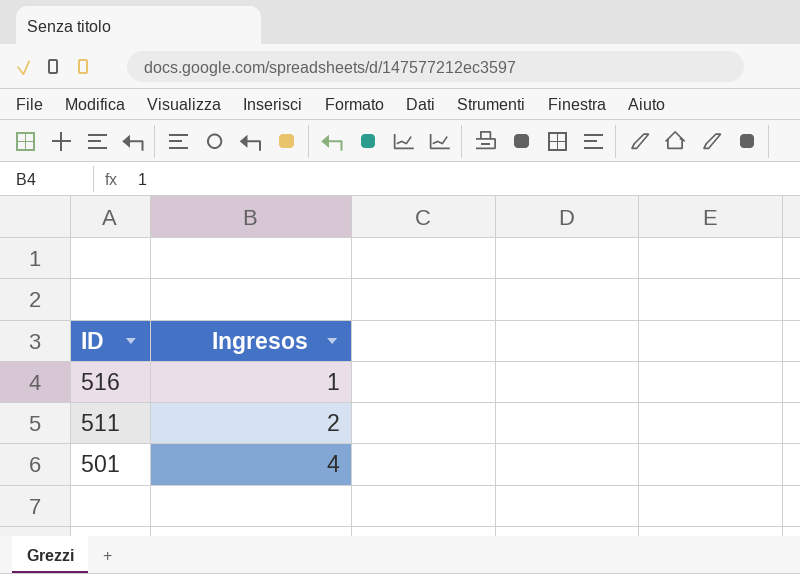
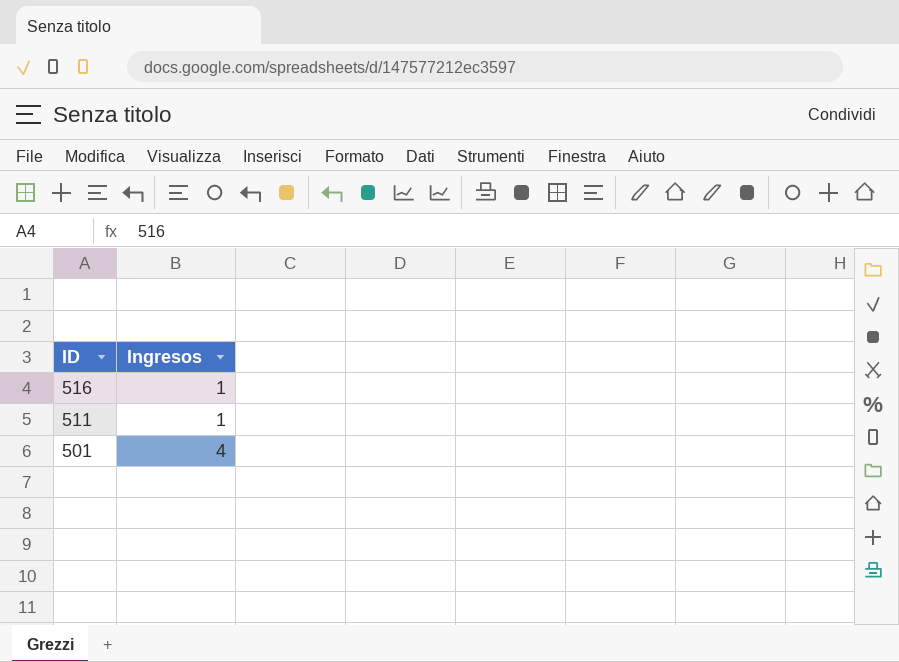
511 | Ingresos: 2 -> 1

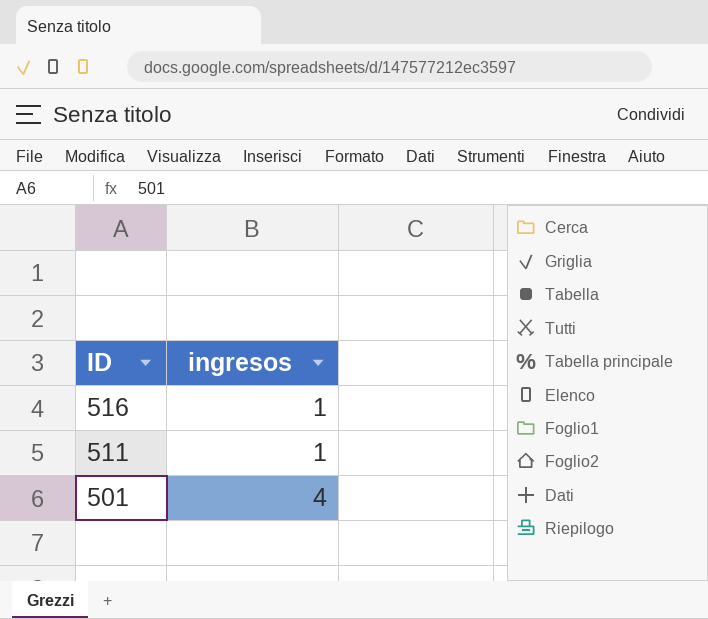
column name: Ingresos -> ingresos

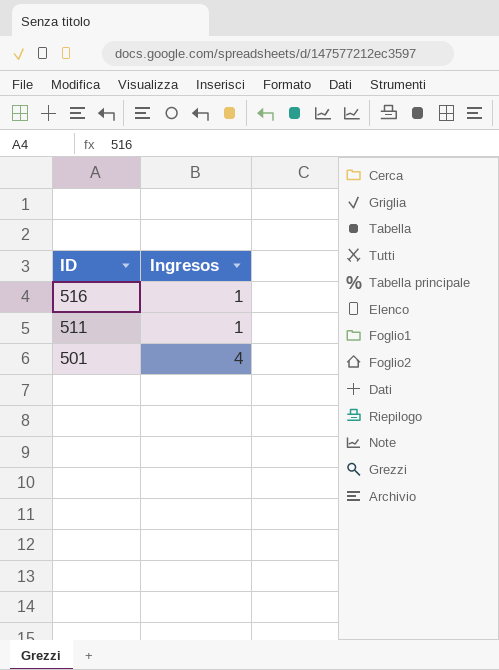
column name: ingresos -> Ingresos

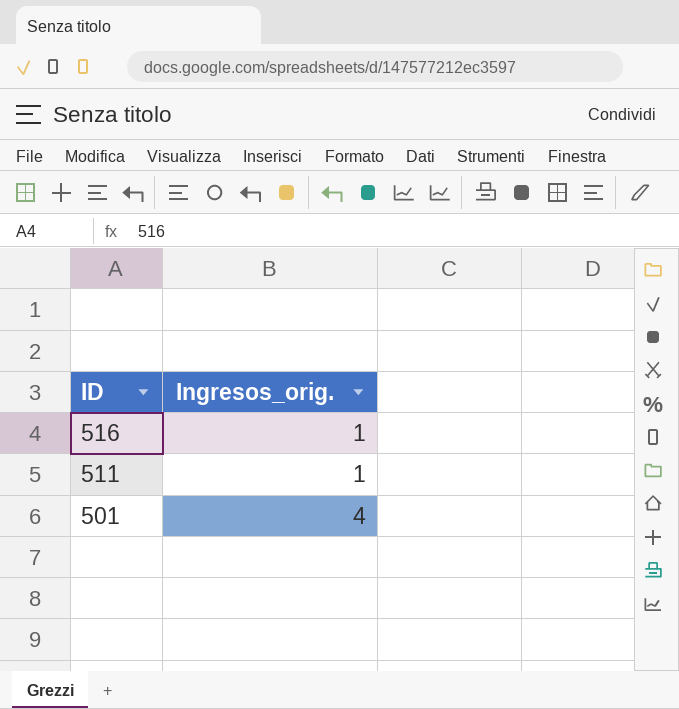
column name: Ingresos -> Ingresos_orig.

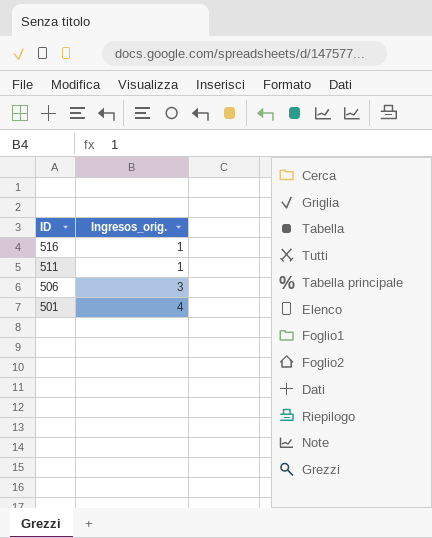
row 506: none -> 3

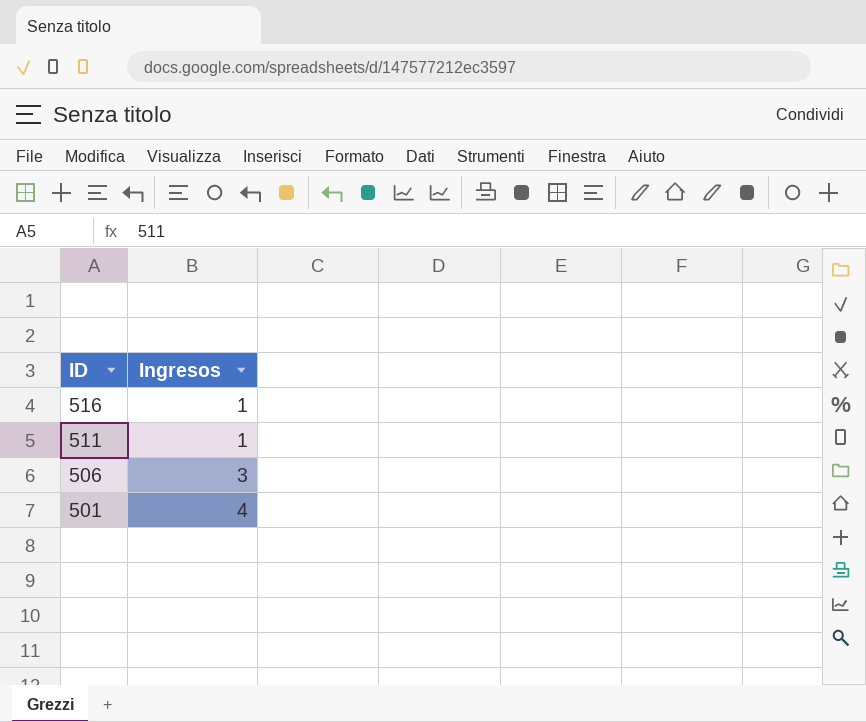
column name: Ingresos_orig. -> Ingresos

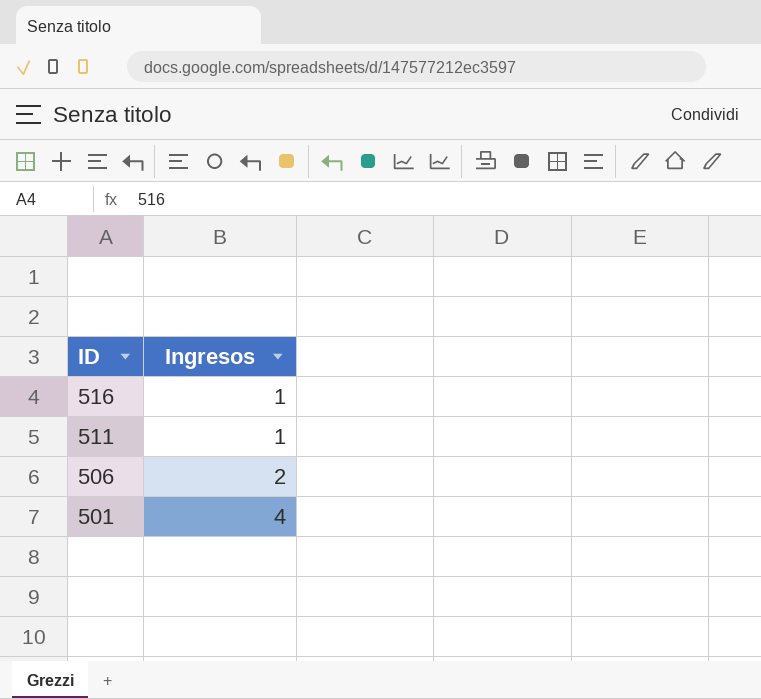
506 | Ingresos: 3 -> 2

